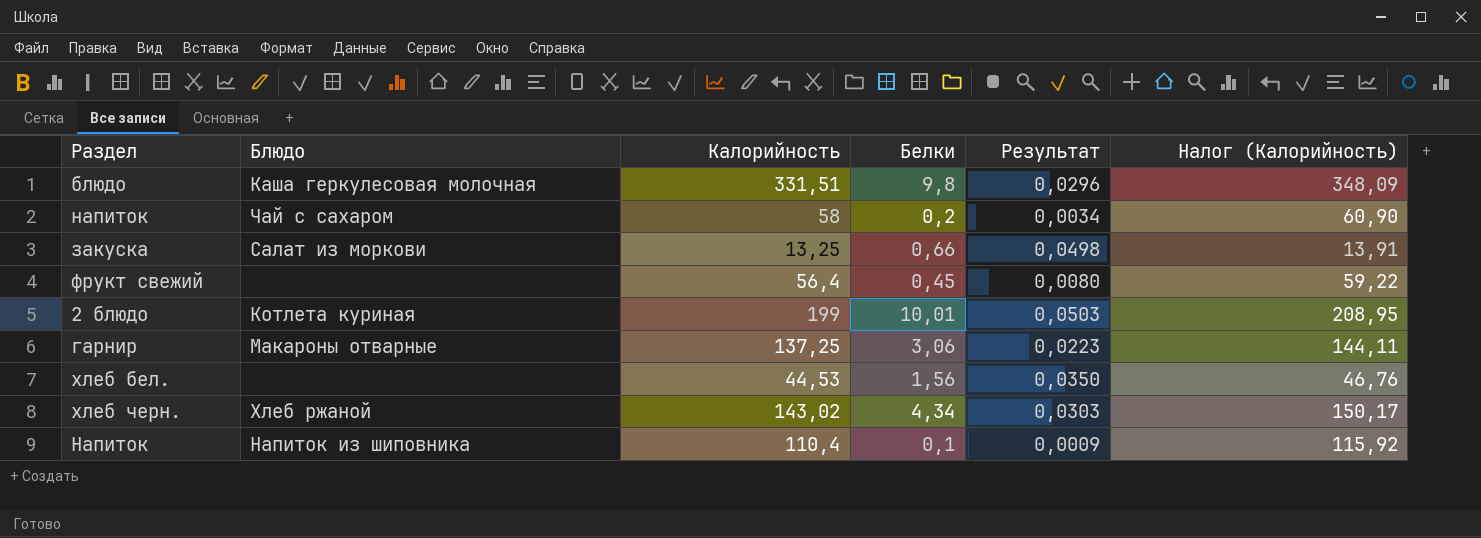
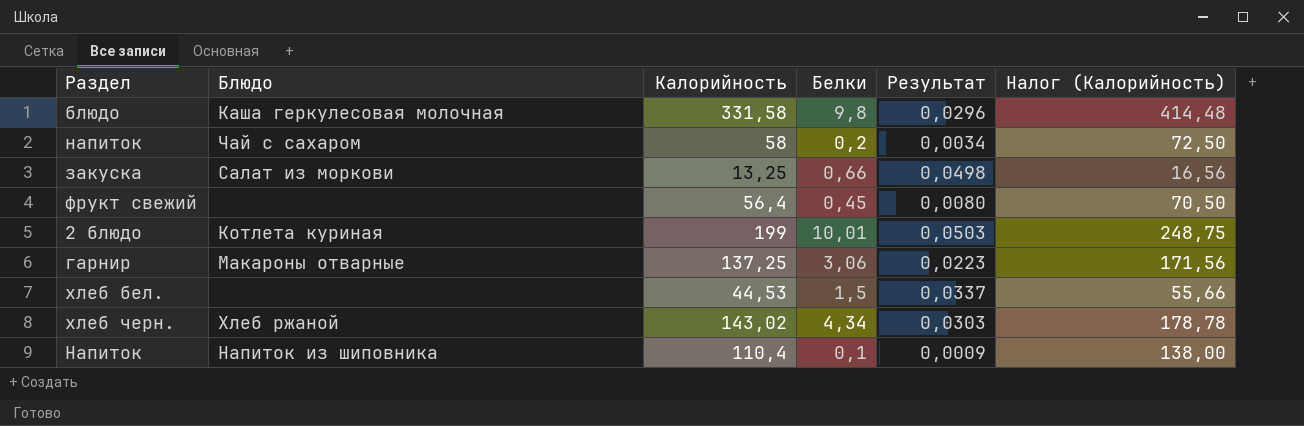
column Налог (Калорийность) | formula: [Калорийность] * 1,05 -> [Калорийность] * 1,25
блюдо | Калорийность: 331,51 -> 331,58
хлеб бел. | Белки: 1,56 -> 1,5
хлеб бел. | Результат: 0,0350 -> 0,0337

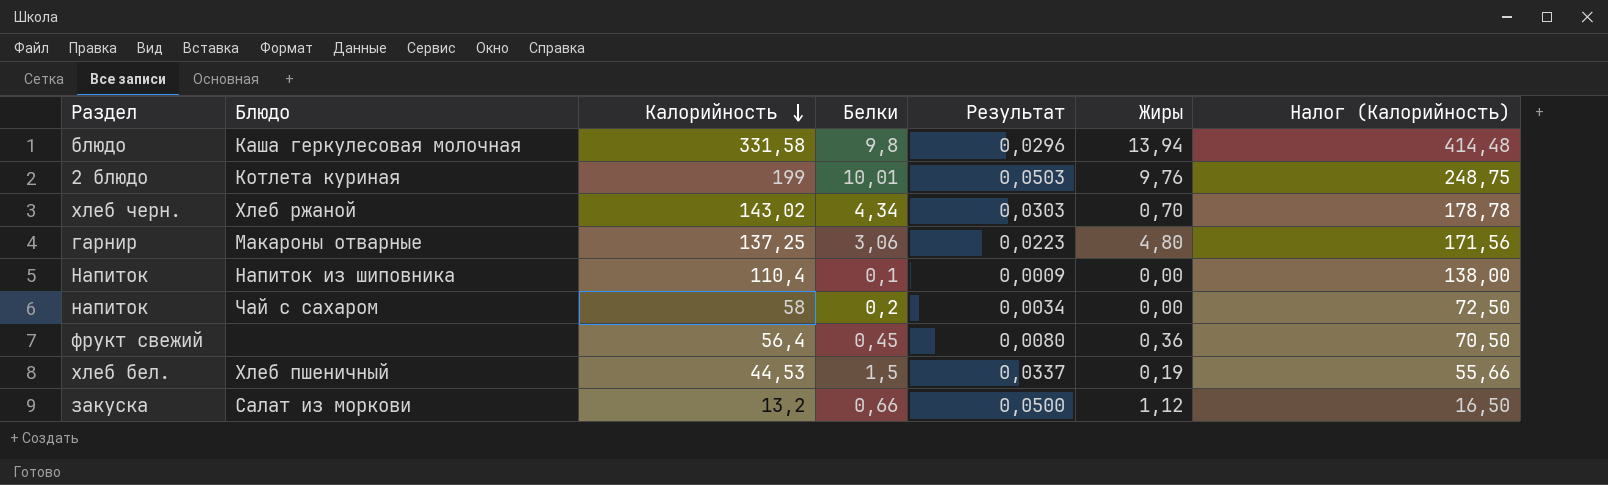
row order: none -> Калорийность descending
column Жиры | position: none -> 6
хлеб бел. | Блюдо: none -> Хлеб пшеничный
закуска | Калорийность: 13,25 -> 13,2
закуска | Результат: 0,0498 -> 0,0500
закуска | Налог (Калорийность): 16,56 -> 16,50

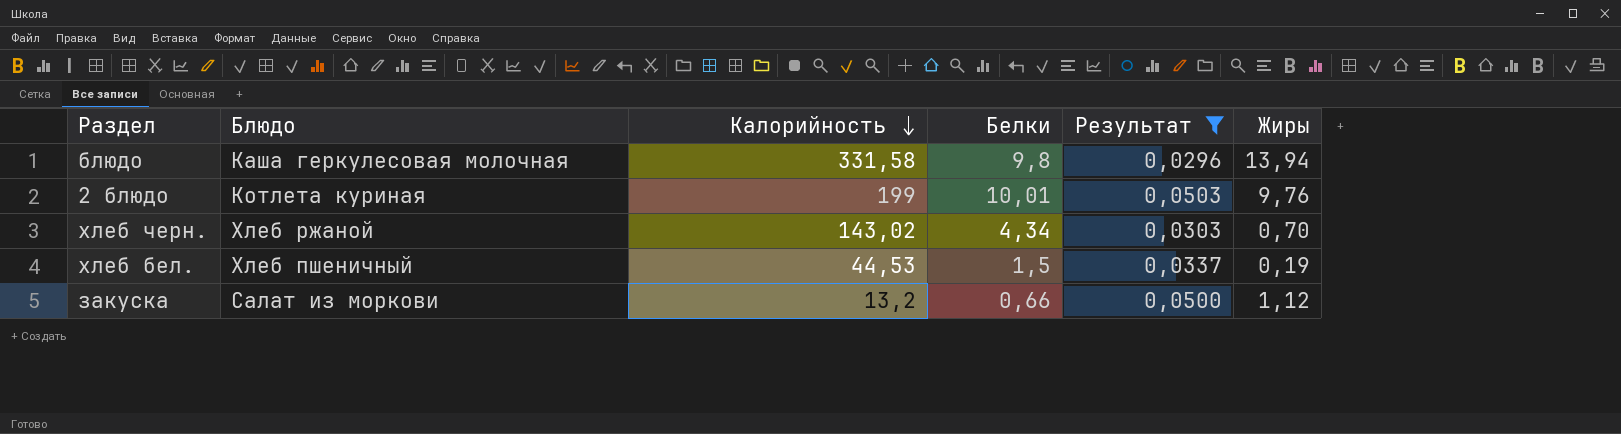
filter: none -> Результат >= 0,0296
column Налог (Калорийность) | formula: [Калорийность] * 1,25 -> none

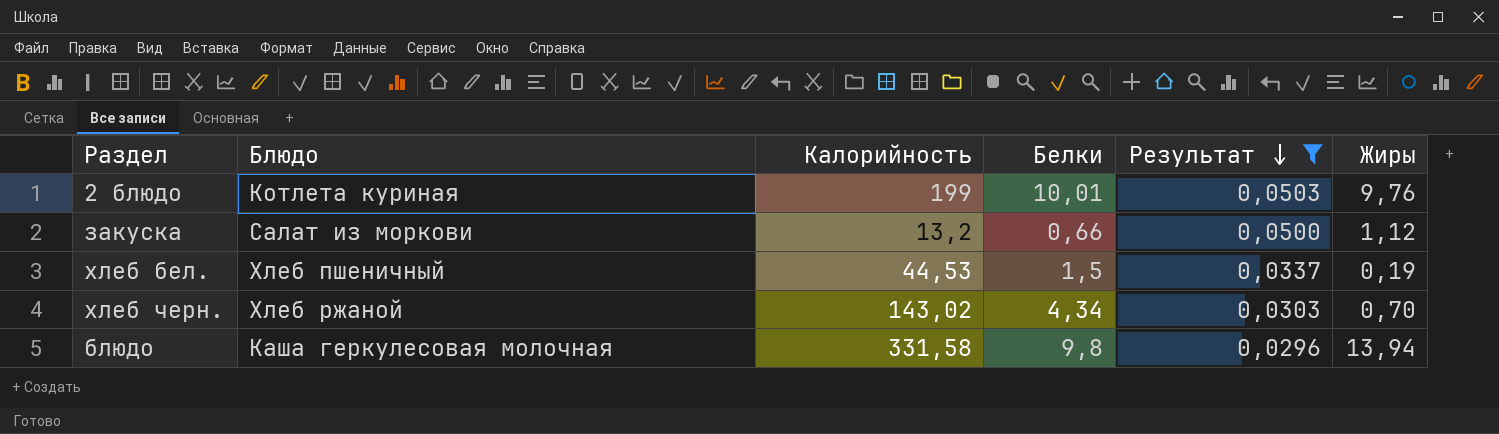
row order: Калорийность descending -> Результат descending

